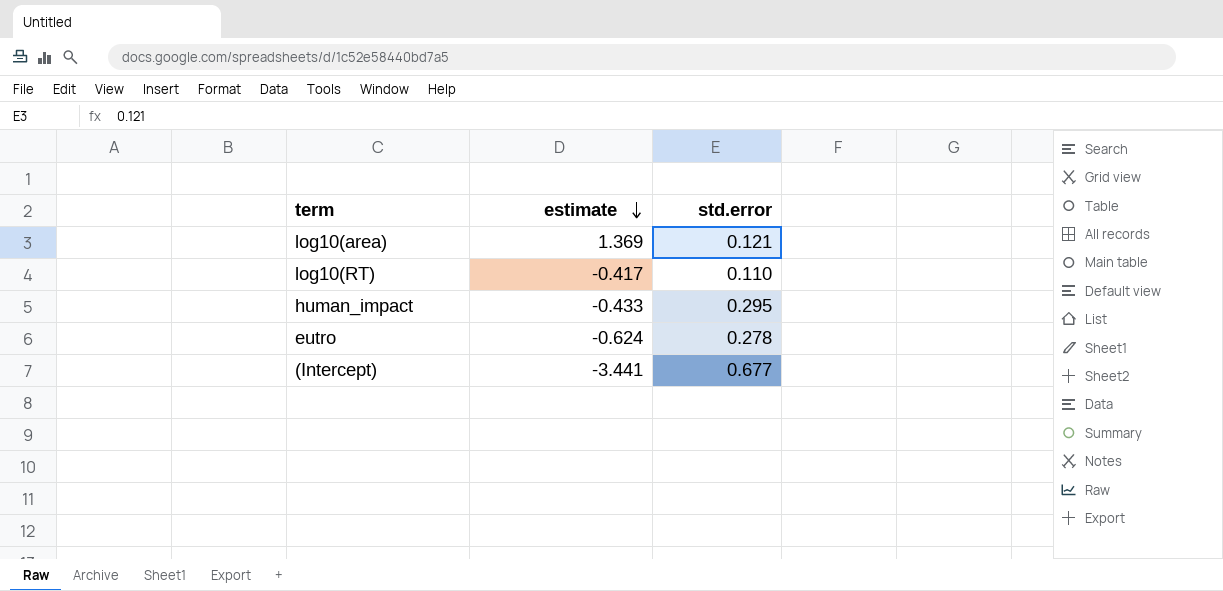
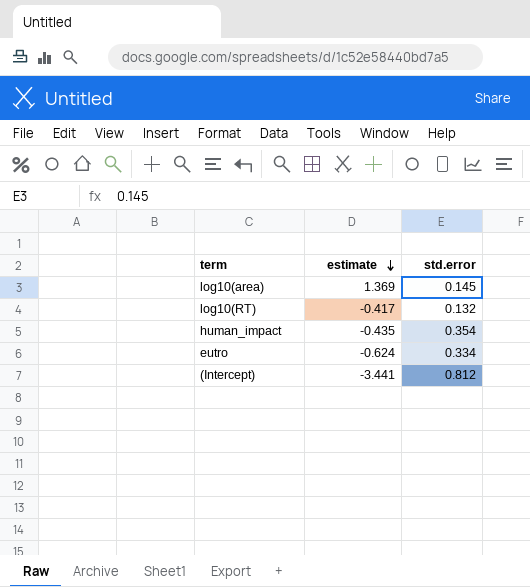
log10(area) | std.error: 0.121 -> 0.145
log10(RT) | std.error: 0.110 -> 0.132
human_impact | estimate: -0.433 -> -0.435
human_impact | std.error: 0.295 -> 0.354
eutro | std.error: 0.278 -> 0.334
(Intercept) | std.error: 0.677 -> 0.812

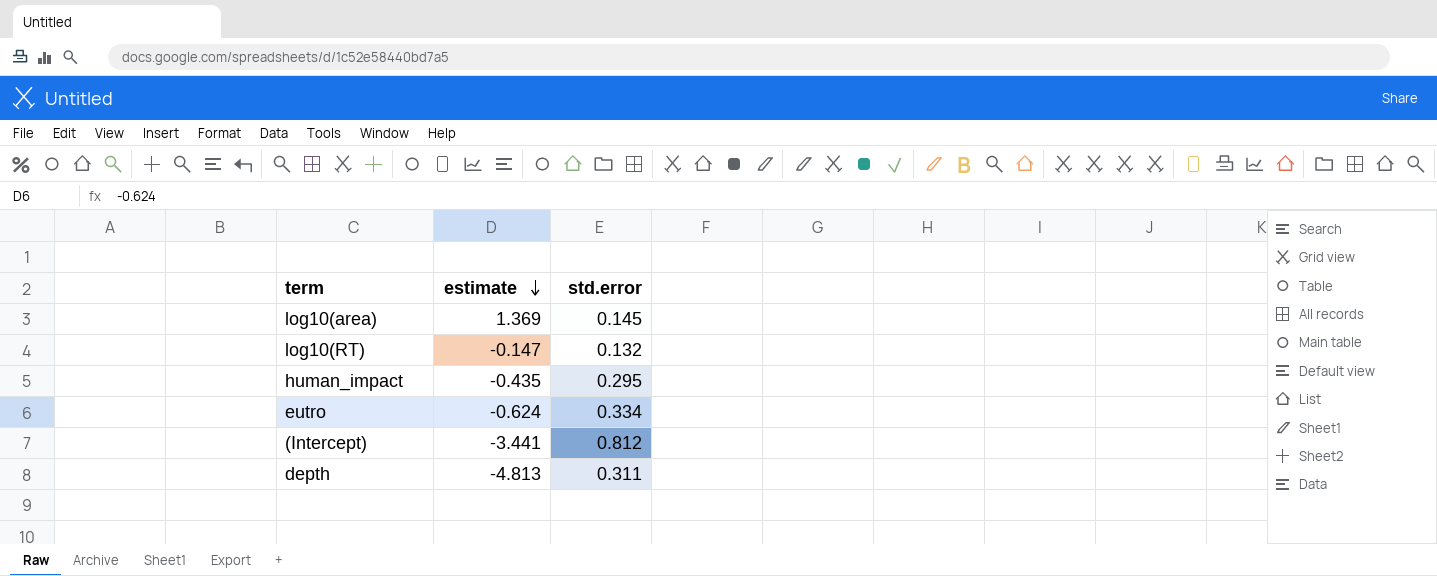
log10(RT) | estimate: -0.417 -> -0.147
human_impact | std.error: 0.354 -> 0.295
row depth: none -> -4.813 | 0.311

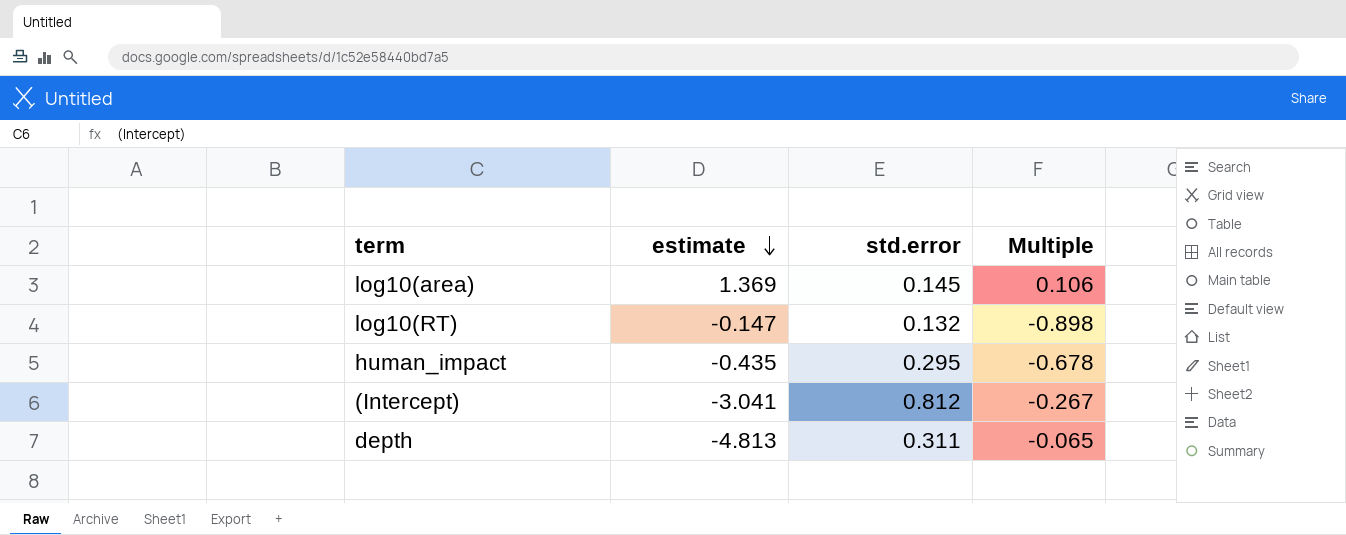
column Multiple | formula: none -> [std.error] / [estimate]
row eutro: -0.624 | 0.334 -> none
(Intercept) | estimate: -3.441 -> -3.041

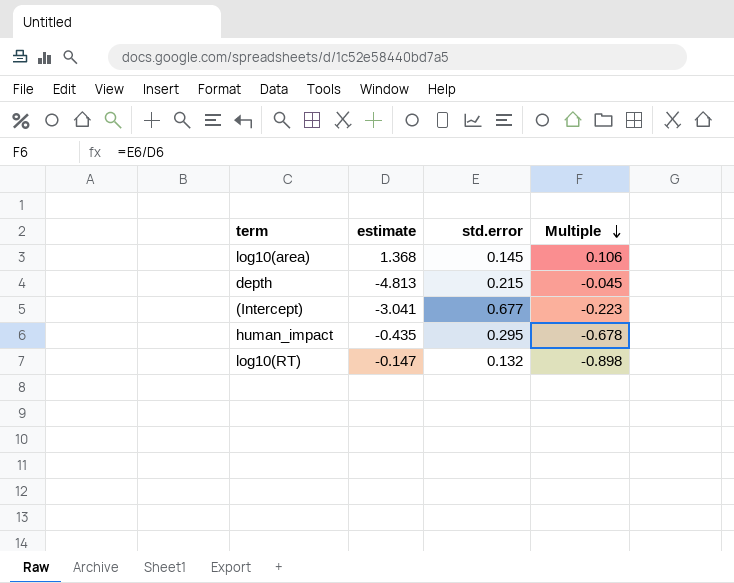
row order: estimate descending -> Multiple descending
log10(area) | estimate: 1.369 -> 1.368
depth | std.error: 0.311 -> 0.215
depth | Multiple: -0.065 -> -0.045
(Intercept) | std.error: 0.812 -> 0.677
(Intercept) | Multiple: -0.267 -> -0.223

